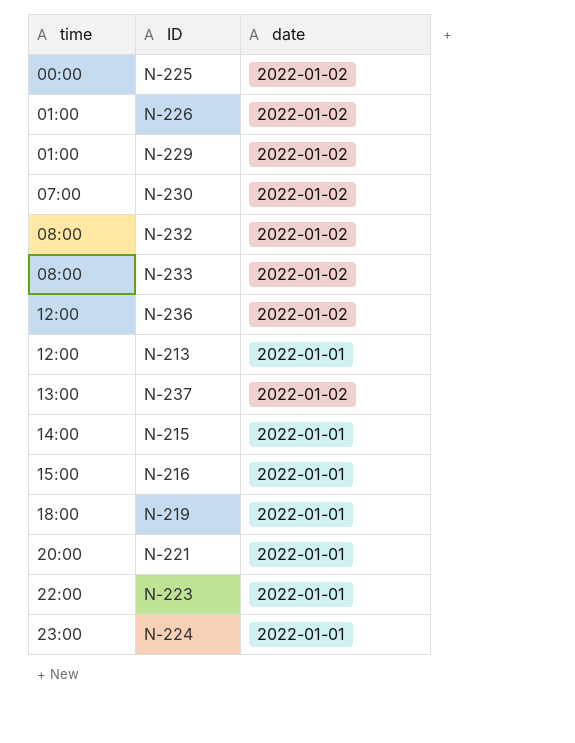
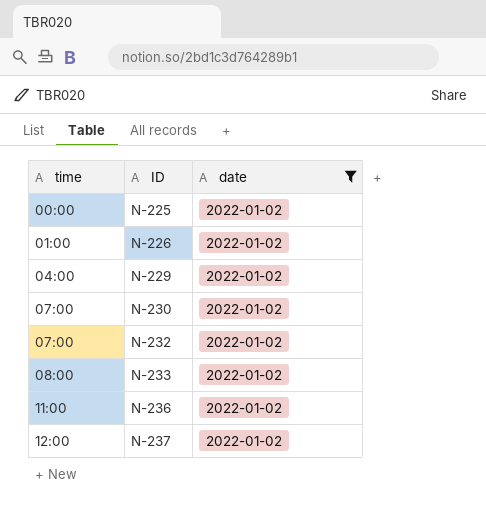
filter: none -> date = 2022-01-02
N-229 | time: 01:00 -> 04:00
N-232 | time: 08:00 -> 07:00
N-236 | time: 12:00 -> 11:00
N-237 | time: 13:00 -> 12:00

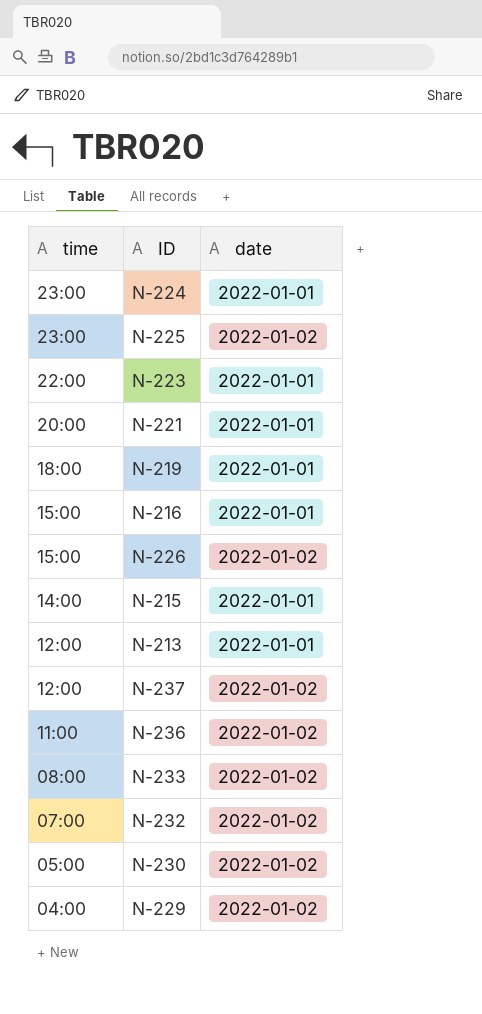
filter: date = 2022-01-02 -> none
row order: time ascending -> time descending
N-225 | time: 00:00 -> 23:00
N-226 | time: 01:00 -> 15:00
N-230 | time: 07:00 -> 05:00

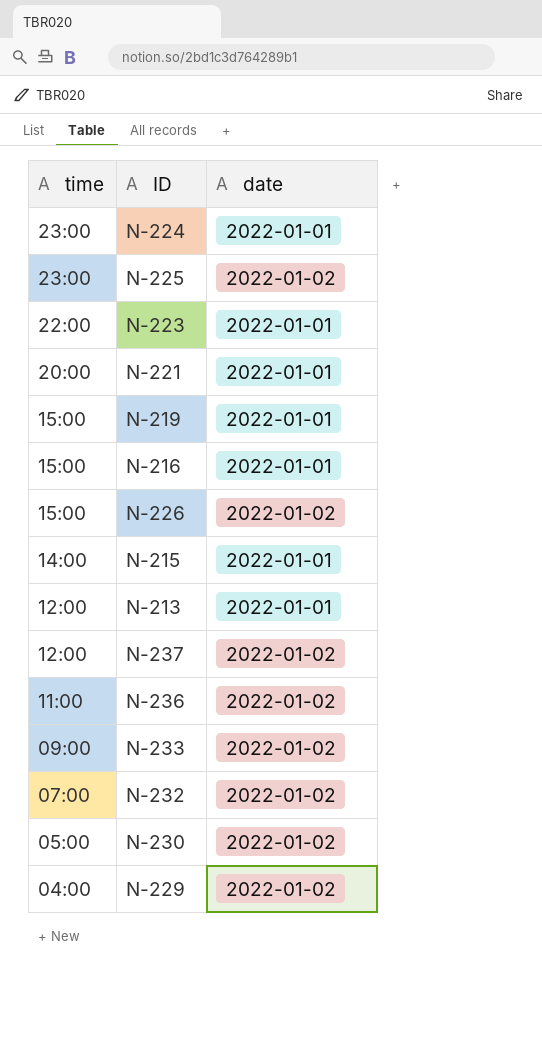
N-219 | time: 18:00 -> 15:00
N-233 | time: 08:00 -> 09:00

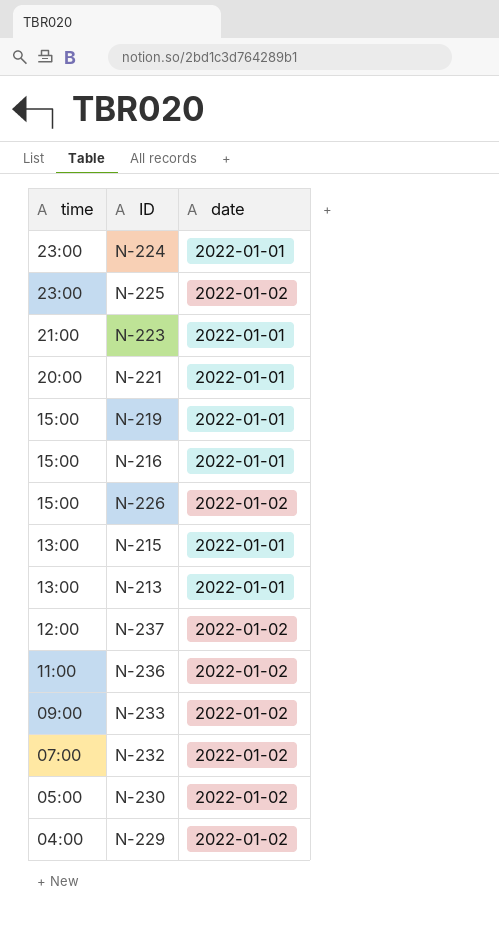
N-223 | time: 22:00 -> 21:00
N-215 | time: 14:00 -> 13:00
N-213 | time: 12:00 -> 13:00

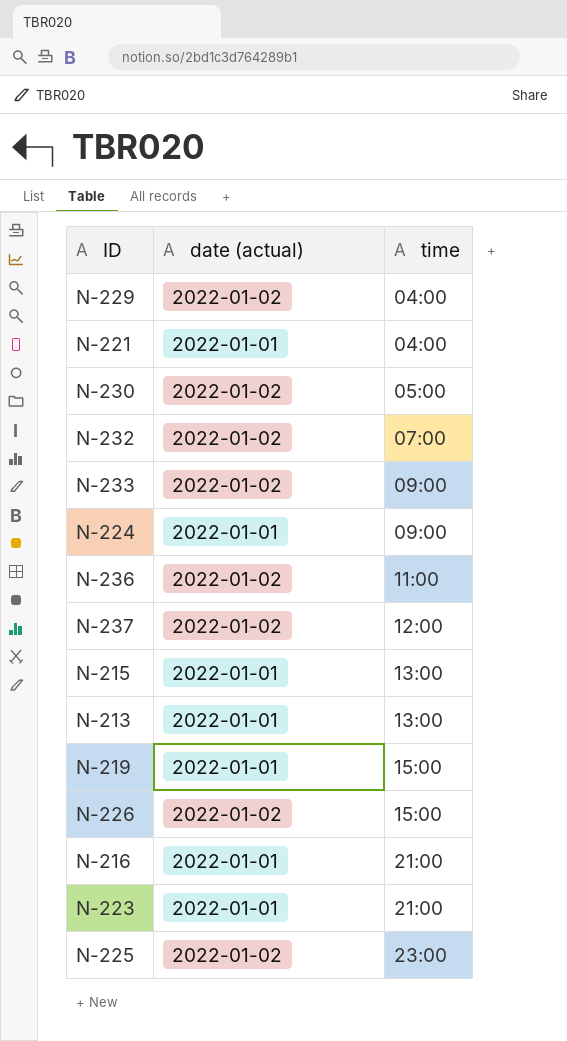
row order: time descending -> time ascending
column name: date -> date (actual)
column time | position: 1 -> 3
N-221 | time: 20:00 -> 04:00
N-224 | time: 23:00 -> 09:00
N-216 | time: 15:00 -> 21:00

